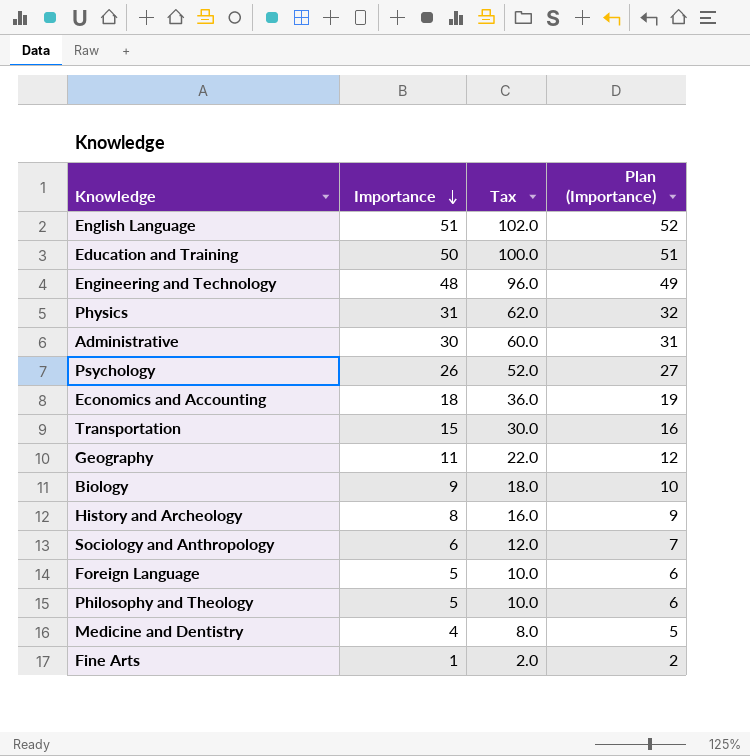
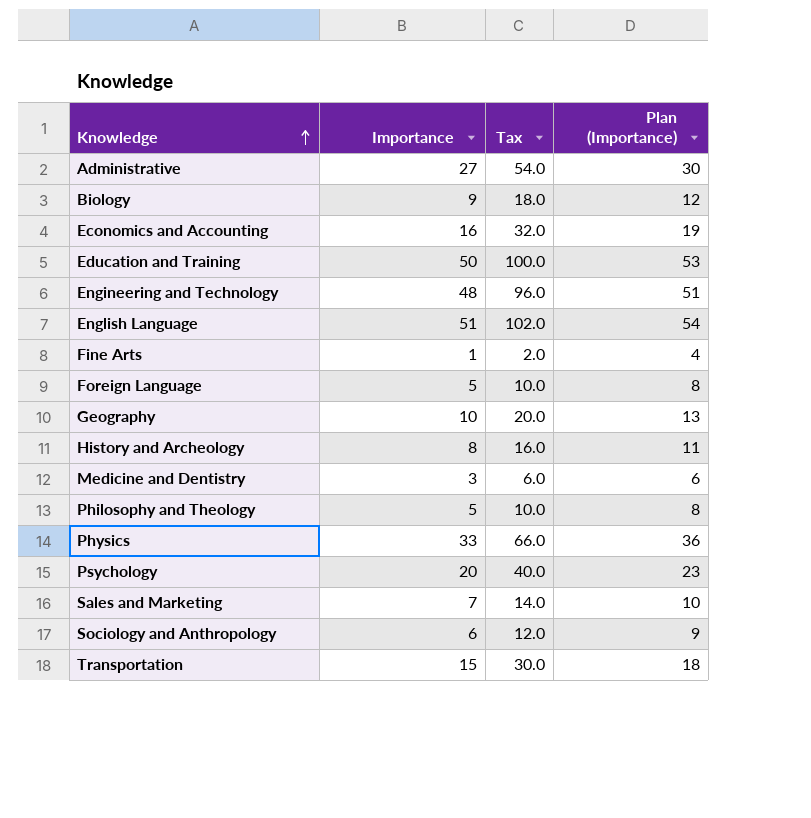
row order: Importance descending -> Knowledge ascending
column Plan (Importance) | formula: [Importance] + 1 -> [Importance] + 3
Administrative | Importance: 30 -> 27
Administrative | Tax: 60.0 -> 54.0
Economics and Accounting | Importance: 18 -> 16
Economics and Accounting | Tax: 36.0 -> 32.0
Geography | Importance: 11 -> 10
Geography | Tax: 22.0 -> 20.0
Medicine and Dentistry | Importance: 4 -> 3
Medicine and Dentistry | Tax: 8.0 -> 6.0
Physics | Importance: 31 -> 33
Physics | Tax: 62.0 -> 66.0
Psychology | Importance: 26 -> 20
Psychology | Tax: 52.0 -> 40.0
row Sales and Marketing: none -> 7 | 14.0 | 10

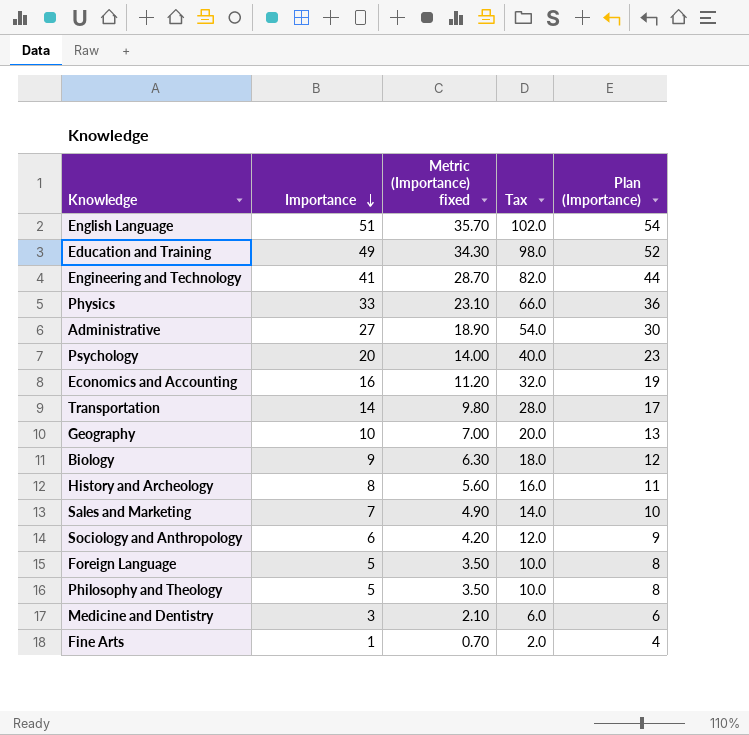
row order: Knowledge ascending -> Importance descending
column Metric (Importance) fixed | formula: none -> [Importance] * 0.7
Education and Training | Importance: 50 -> 49
Education and Training | Tax: 100.0 -> 98.0
Education and Training | Plan (Importance): 53 -> 52
Engineering and Technology | Importance: 48 -> 41
Engineering and Technology | Tax: 96.0 -> 82.0
Engineering and Technology | Plan (Importance): 51 -> 44
Transportation | Importance: 15 -> 14
Transportation | Tax: 30.0 -> 28.0
Transportation | Plan (Importance): 18 -> 17

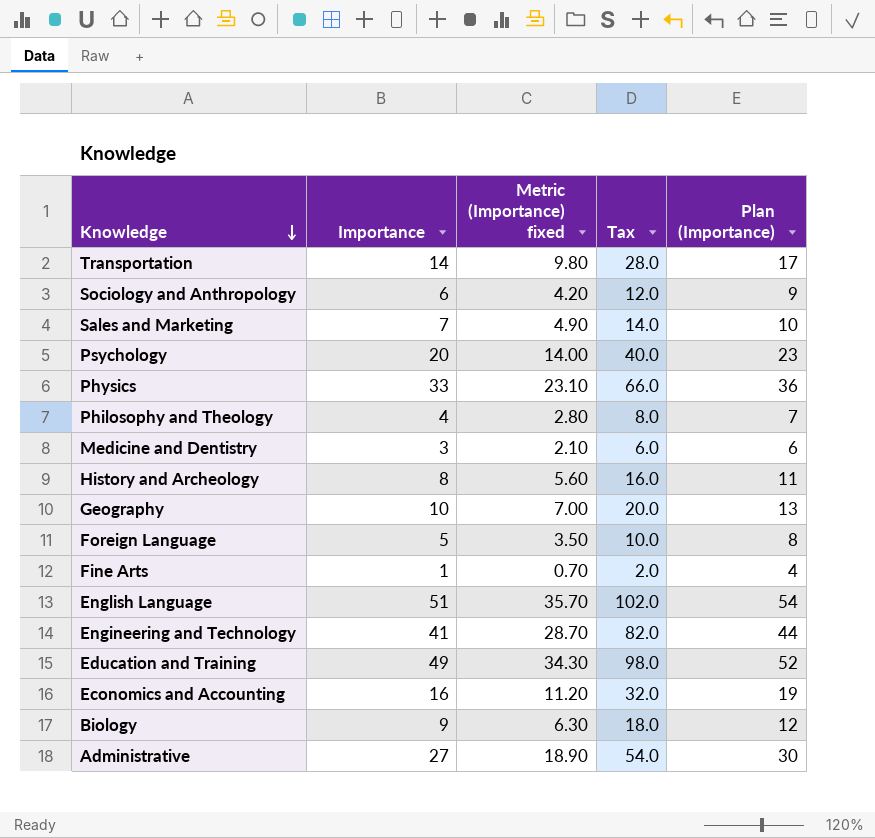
row order: Importance descending -> Knowledge descending
Philosophy and Theology | Importance: 5 -> 4
Philosophy and Theology | Metric (Importance) fixed: 3.50 -> 2.80
Philosophy and Theology | Tax: 10.0 -> 8.0
Philosophy and Theology | Plan (Importance): 8 -> 7

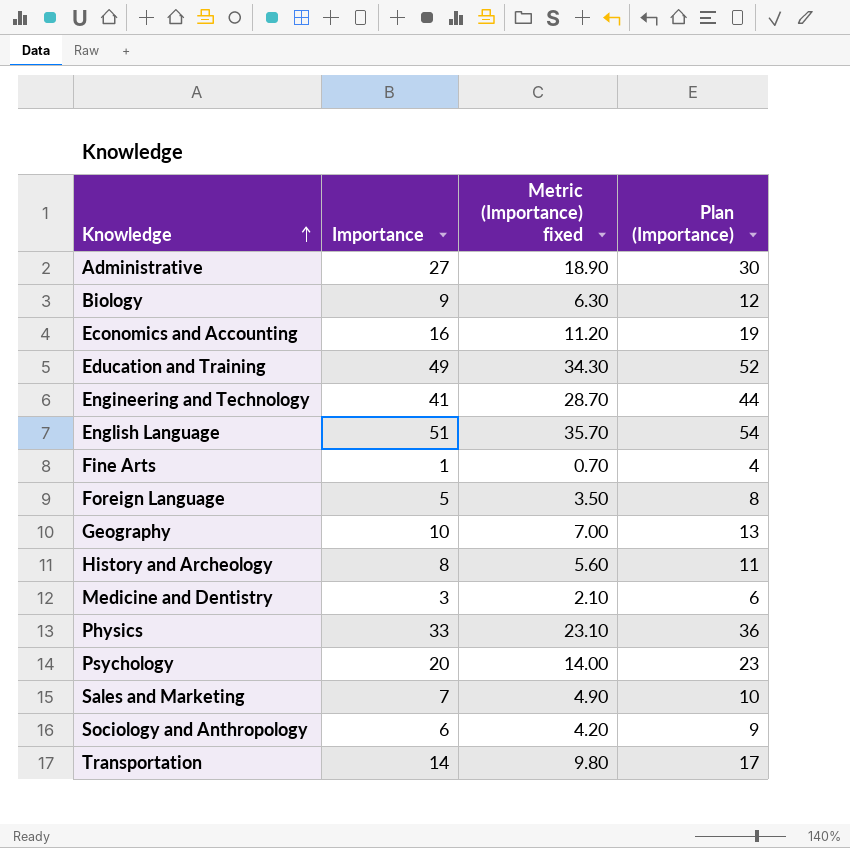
row order: Knowledge descending -> Knowledge ascending
column Tax | formula: [Importance] * 2 -> none
row Philosophy and Theology: 4 | 2.80 | 8.0 | 7 -> none

